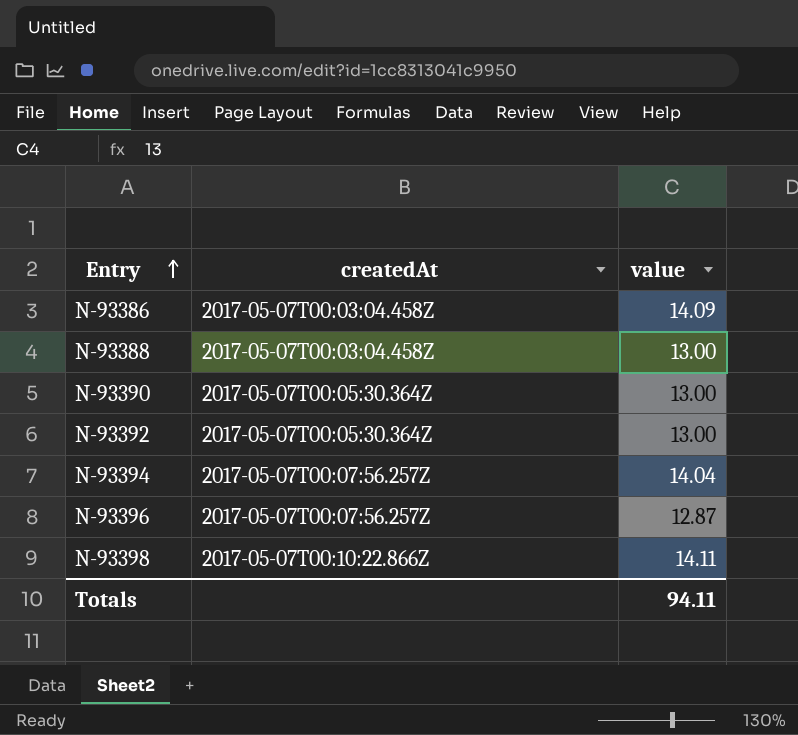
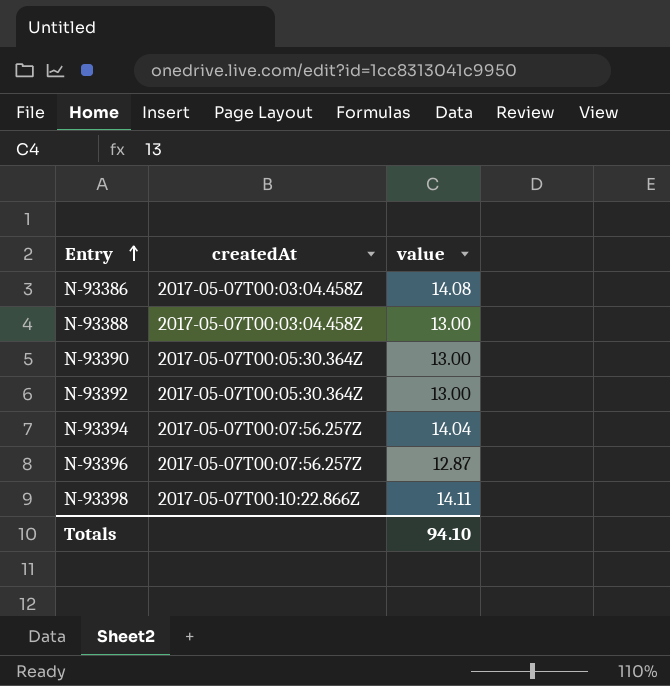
N-93386 | value: 14.09 -> 14.08
Totals | value: 94.11 -> 94.10

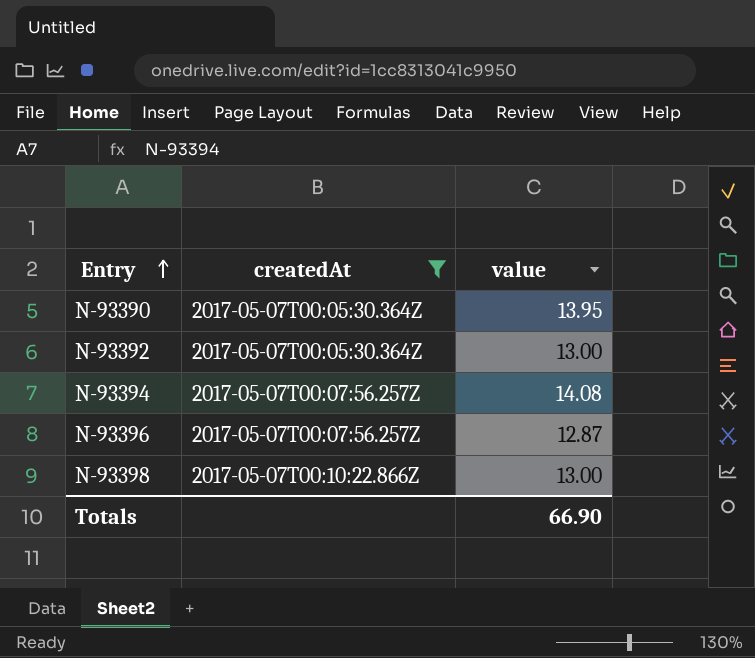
filter: none -> createdAt != 2017-05-07T00:03:04.458Z
N-93390 | value: 13.00 -> 13.95
N-93394 | value: 14.04 -> 14.08
N-93398 | value: 14.11 -> 13.00
Totals | value: 94.10 -> 66.90

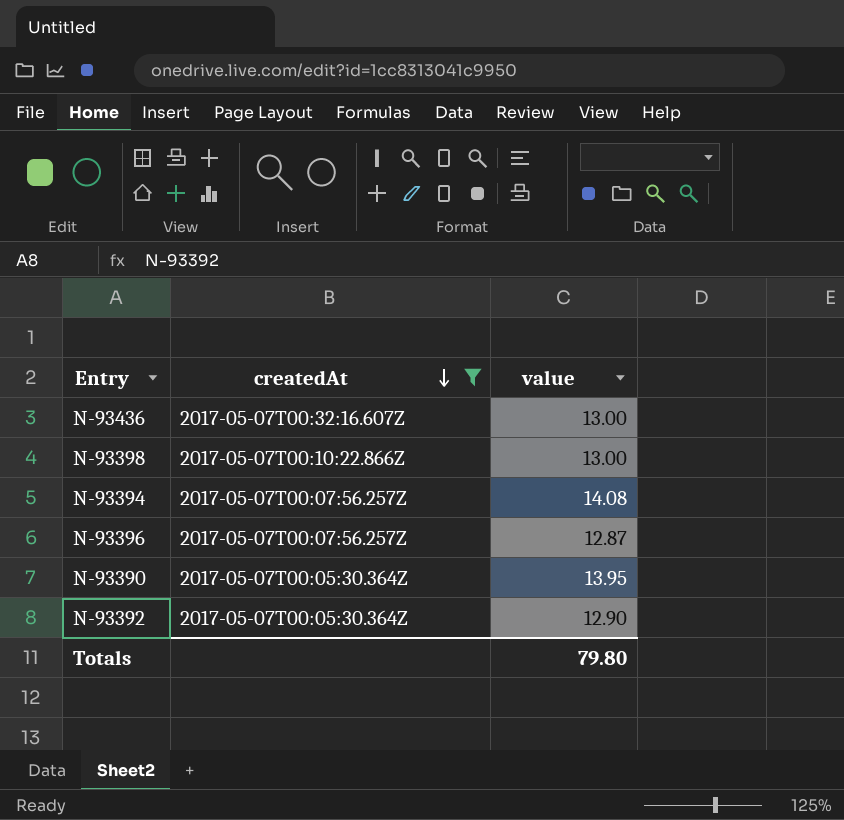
row order: Entry ascending -> createdAt descending
row N-93436: none -> 2017-05-07T00:32:16.607Z | 13.00
N-93392 | value: 13.00 -> 12.90
Totals | value: 66.90 -> 79.80

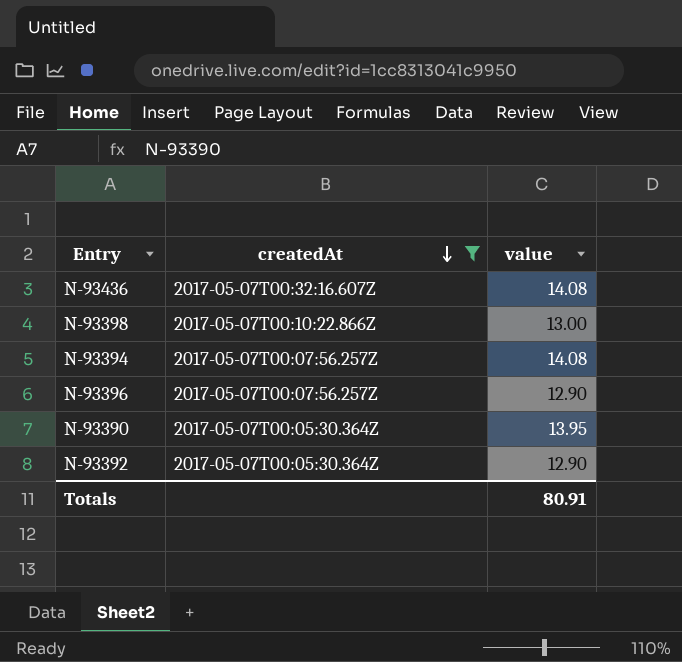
N-93436 | value: 13.00 -> 14.08
N-93396 | value: 12.87 -> 12.90
Totals | value: 79.80 -> 80.91

